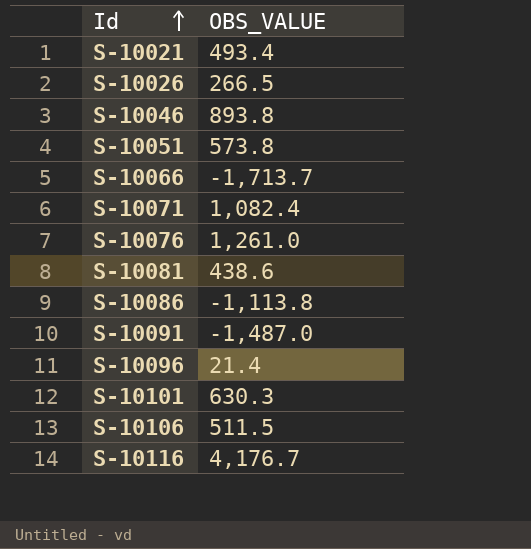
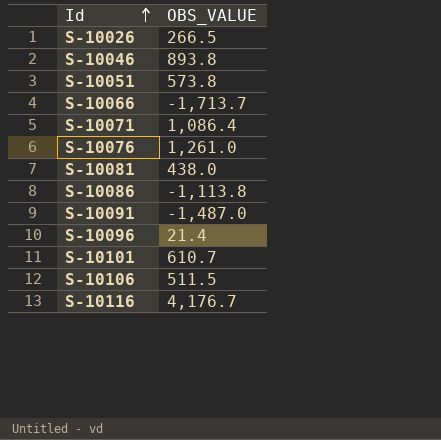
row S-10021: 493.4 -> none
S-10071 | OBS_VALUE: 1,082.4 -> 1,086.4
S-10081 | OBS_VALUE: 438.6 -> 438.0
S-10101 | OBS_VALUE: 630.3 -> 610.7

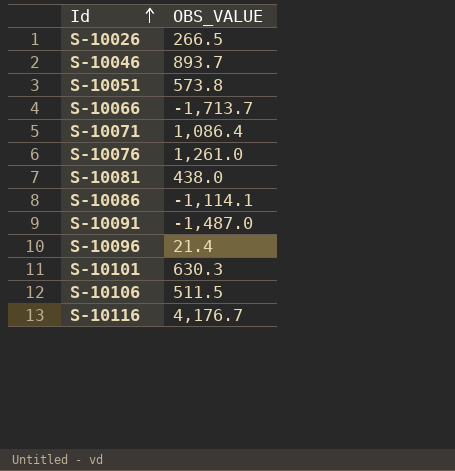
S-10046 | OBS_VALUE: 893.8 -> 893.7
S-10086 | OBS_VALUE: -1,113.8 -> -1,114.1
S-10101 | OBS_VALUE: 610.7 -> 630.3

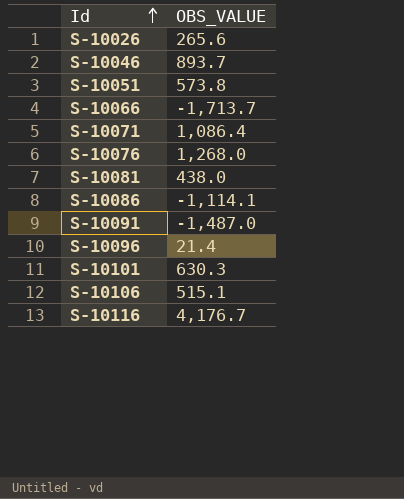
S-10026 | OBS_VALUE: 266.5 -> 265.6
S-10076 | OBS_VALUE: 1,261.0 -> 1,268.0
S-10106 | OBS_VALUE: 511.5 -> 515.1

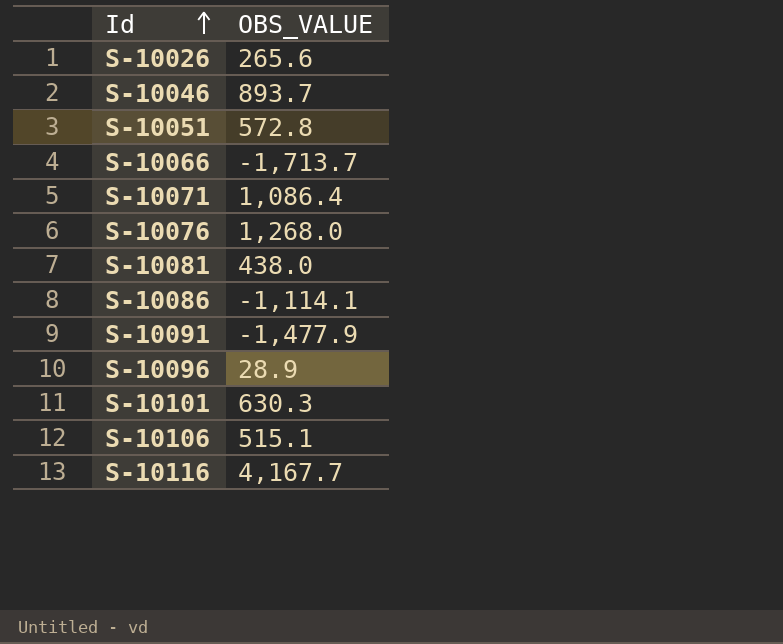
S-10051 | OBS_VALUE: 573.8 -> 572.8
S-10091 | OBS_VALUE: -1,487.0 -> -1,477.9
S-10096 | OBS_VALUE: 21.4 -> 28.9
S-10116 | OBS_VALUE: 4,176.7 -> 4,167.7

